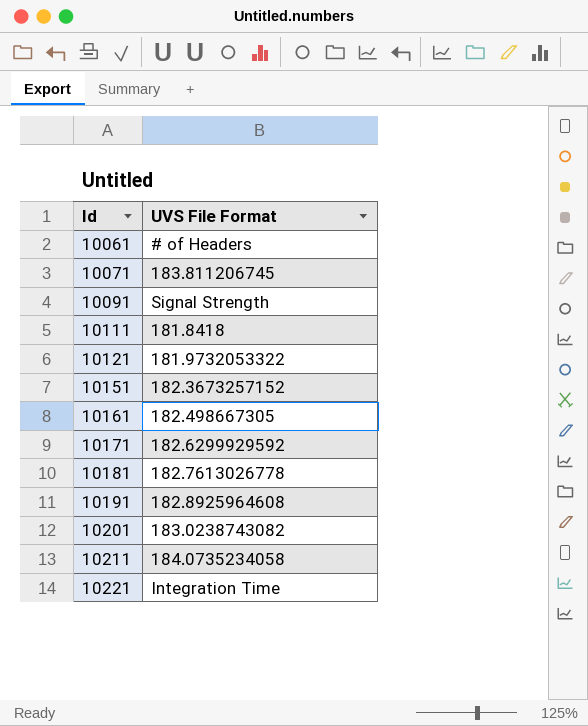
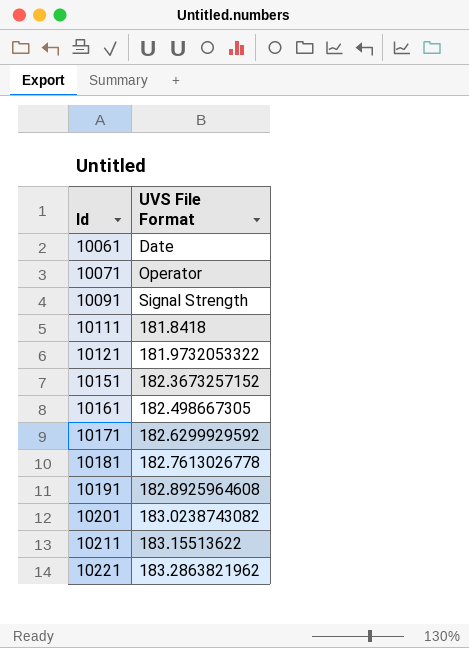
10061 | UVS File Format: # of Headers -> Date
10071 | UVS File Format: 183.811206745 -> Operator
10211 | UVS File Format: 184.0735234058 -> 183.15513622
10221 | UVS File Format: Integration Time -> 183.2863821962

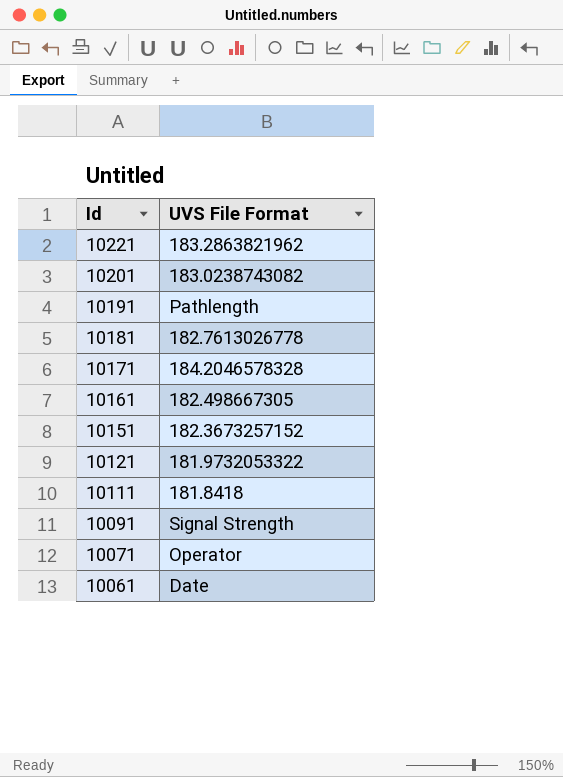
row order: Id ascending -> Id descending
row 10211: 183.15513622 -> none
10191 | UVS File Format: 182.8925964608 -> Pathlength
10171 | UVS File Format: 182.6299929592 -> 184.2046578328

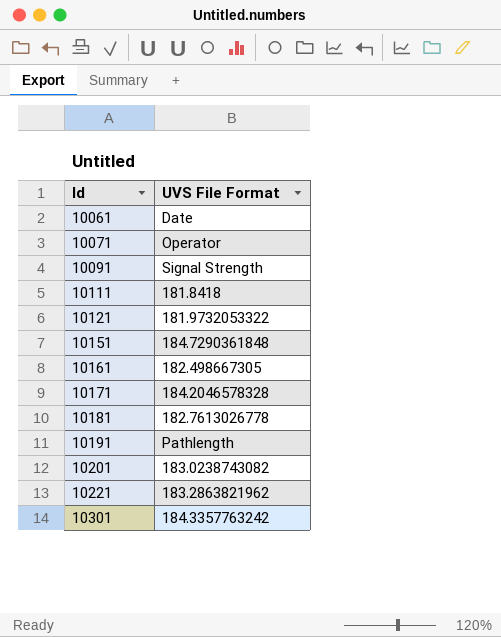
row order: Id descending -> Id ascending
10151 | UVS File Format: 182.3673257152 -> 184.7290361848
row 10301: none -> 184.3357763242

